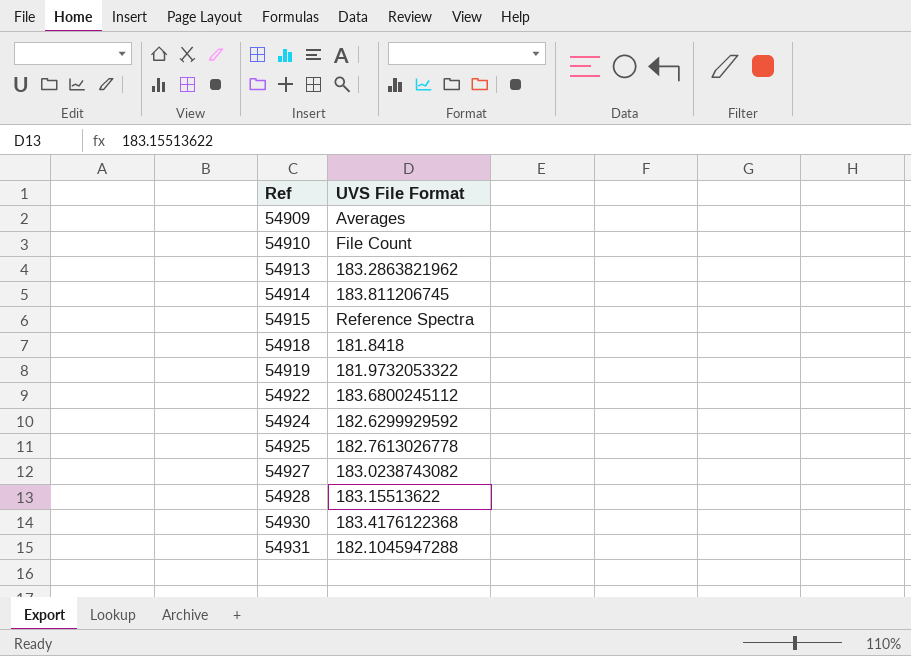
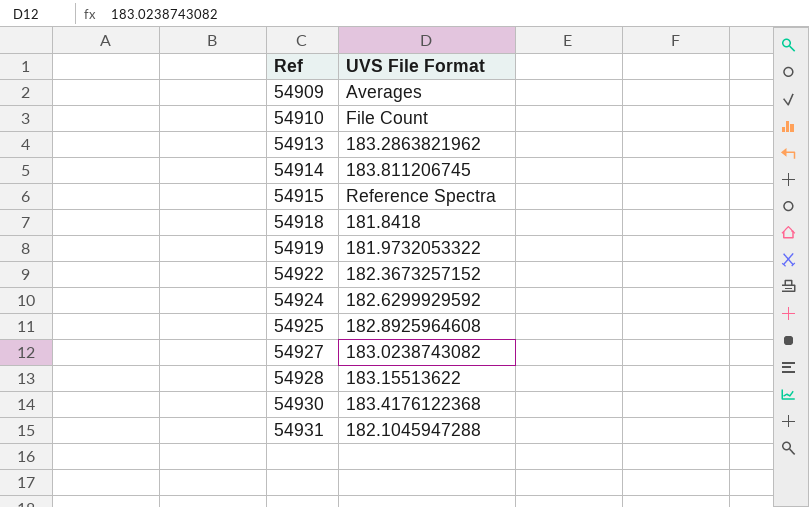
54922 | UVS File Format: 183.6800245112 -> 182.3673257152
54925 | UVS File Format: 182.7613026778 -> 182.8925964608

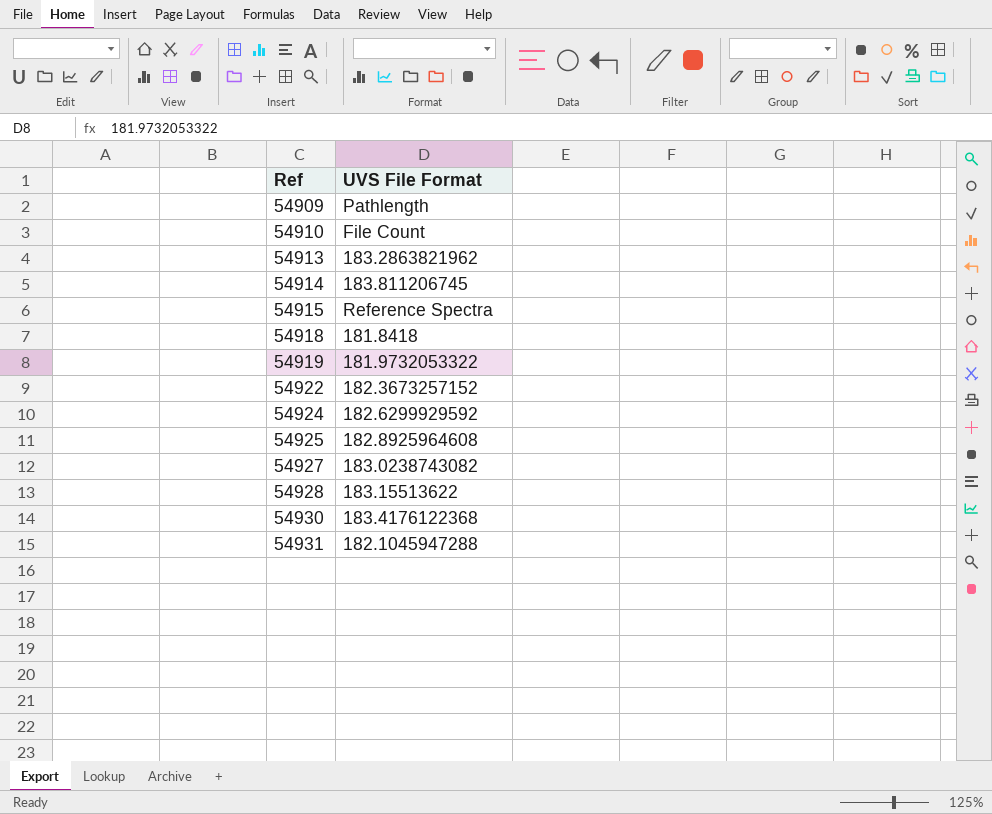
54909 | UVS File Format: Averages -> Pathlength

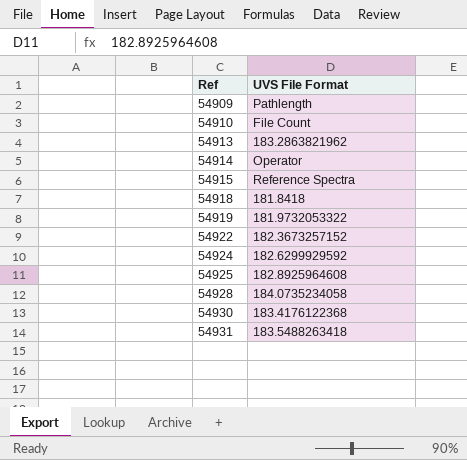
row 54927: 183.0238743082 -> none
54914 | UVS File Format: 183.811206745 -> Operator
54928 | UVS File Format: 183.15513622 -> 184.0735234058
54931 | UVS File Format: 182.1045947288 -> 183.5488263418

